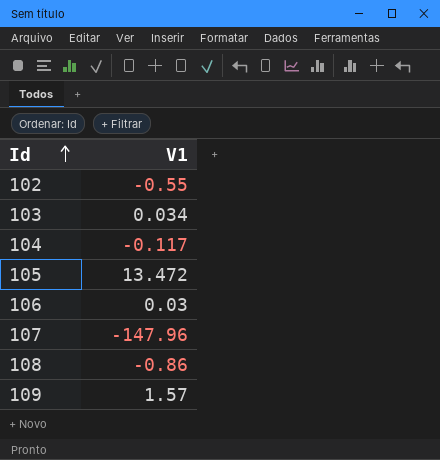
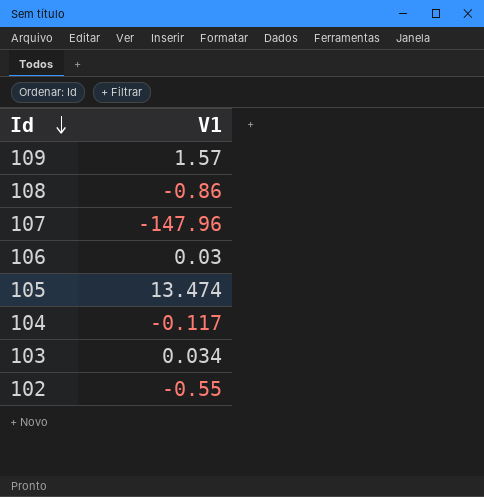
row order: Id ascending -> Id descending
105 | V1: 13.472 -> 13.474

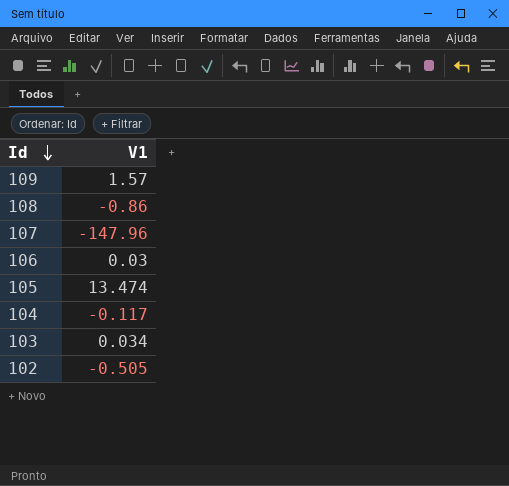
102 | V1: -0.55 -> -0.505

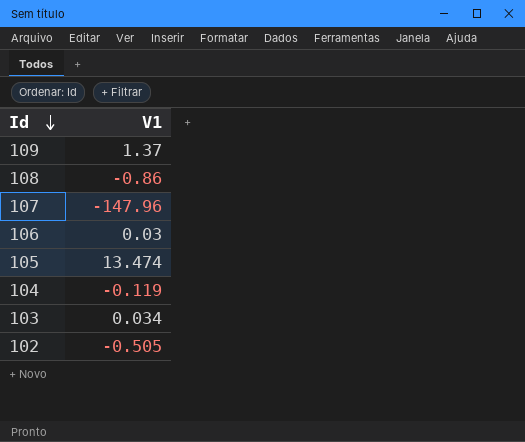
109 | V1: 1.57 -> 1.37
104 | V1: -0.117 -> -0.119

